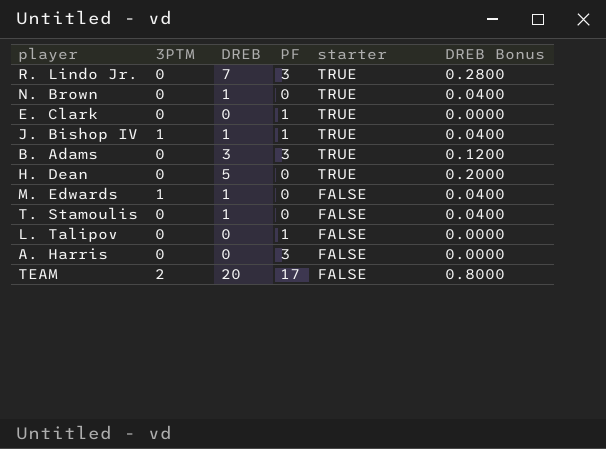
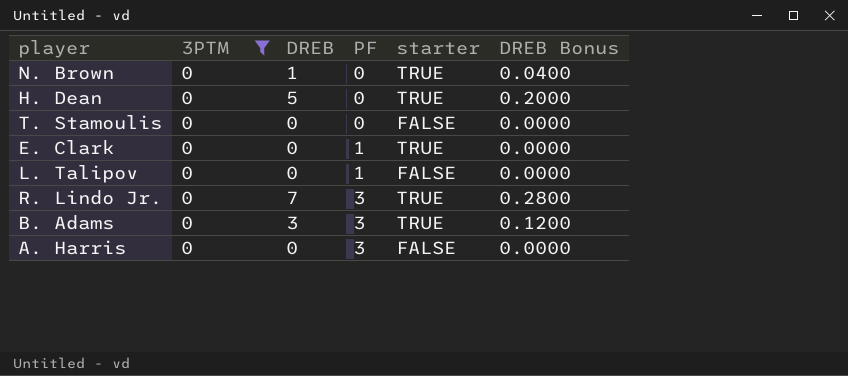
filter: none -> 3PTM = 0
row order: starter descending -> PF ascending
T. Stamoulis | DREB: 1 -> 0
T. Stamoulis | DREB Bonus: 0.0400 -> 0.0000

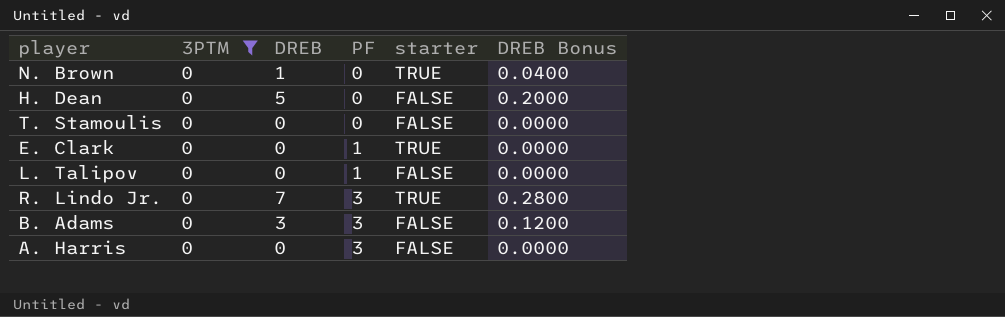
H. Dean | starter: TRUE -> FALSE
B. Adams | starter: TRUE -> FALSE

